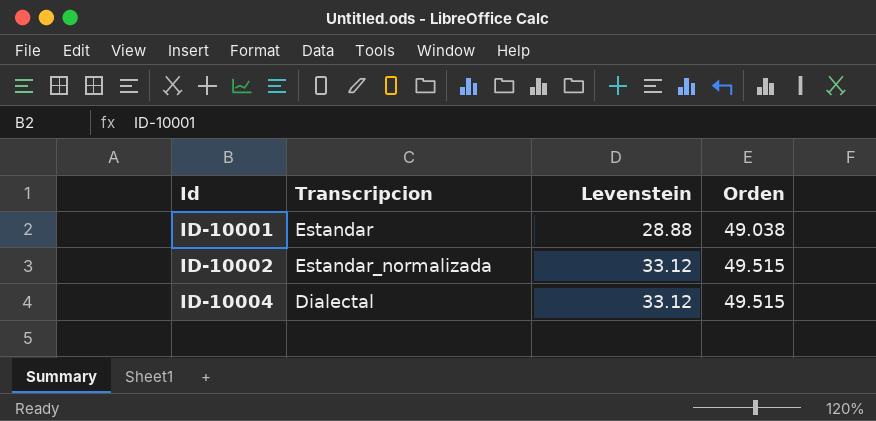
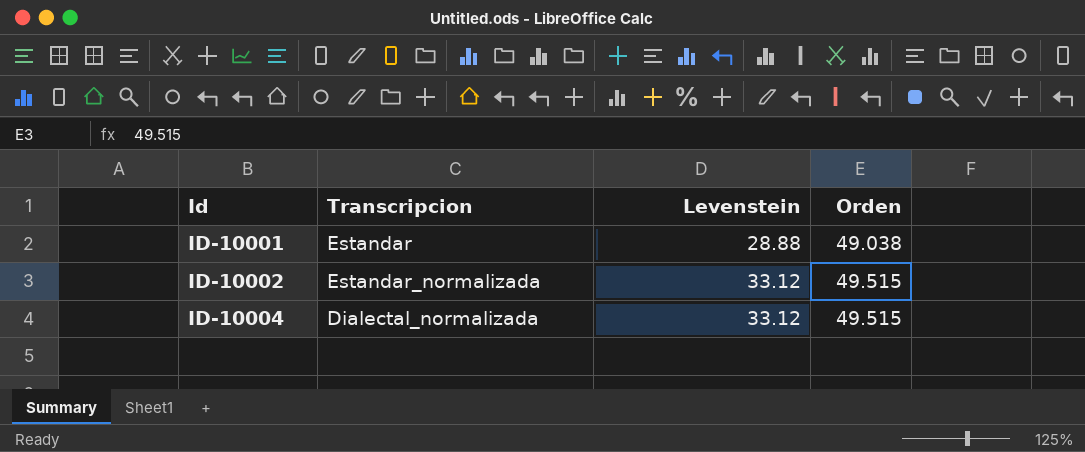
ID-10004 | Transcripcion: Dialectal -> Dialectal_normalizada

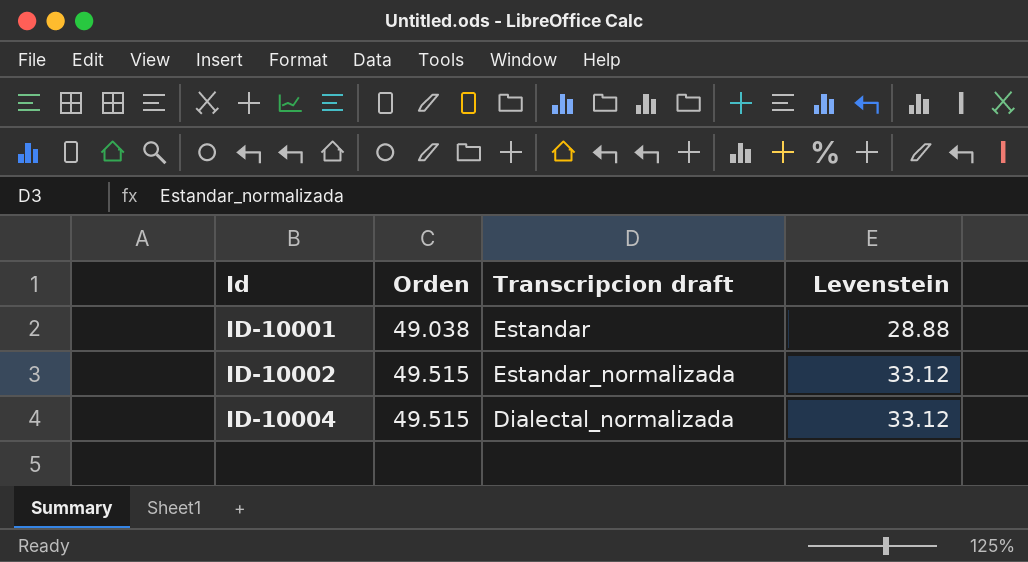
column Orden | position: 4 -> 2
column name: Transcripcion -> Transcripcion draft

